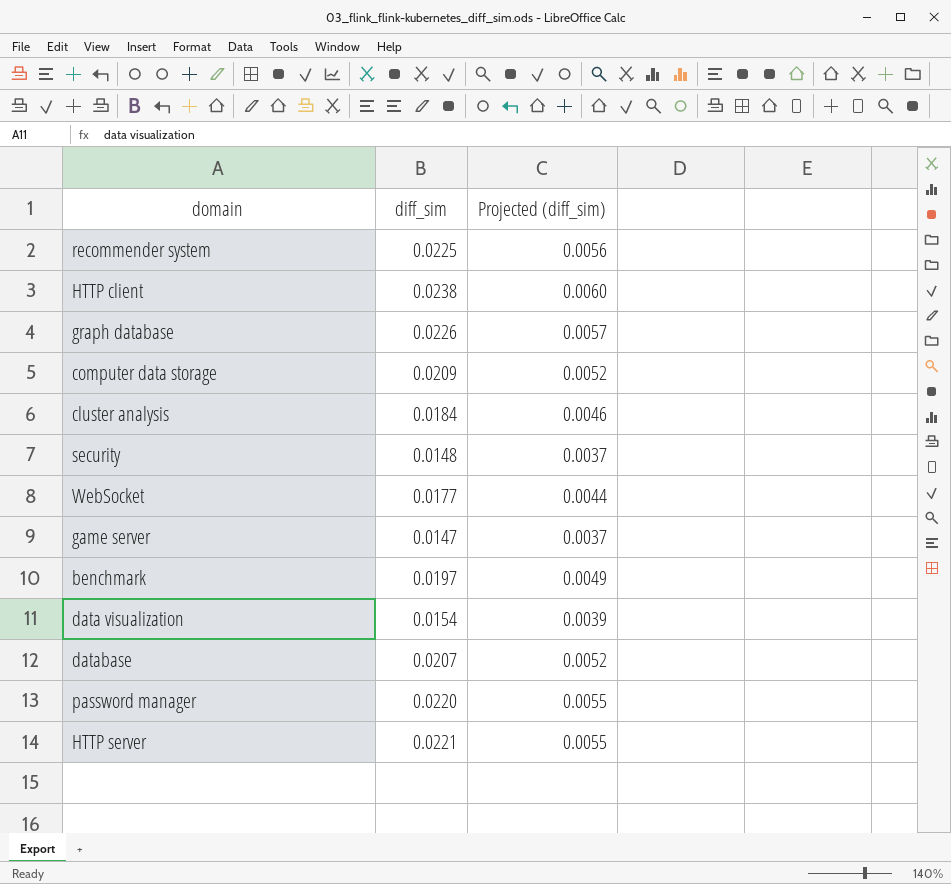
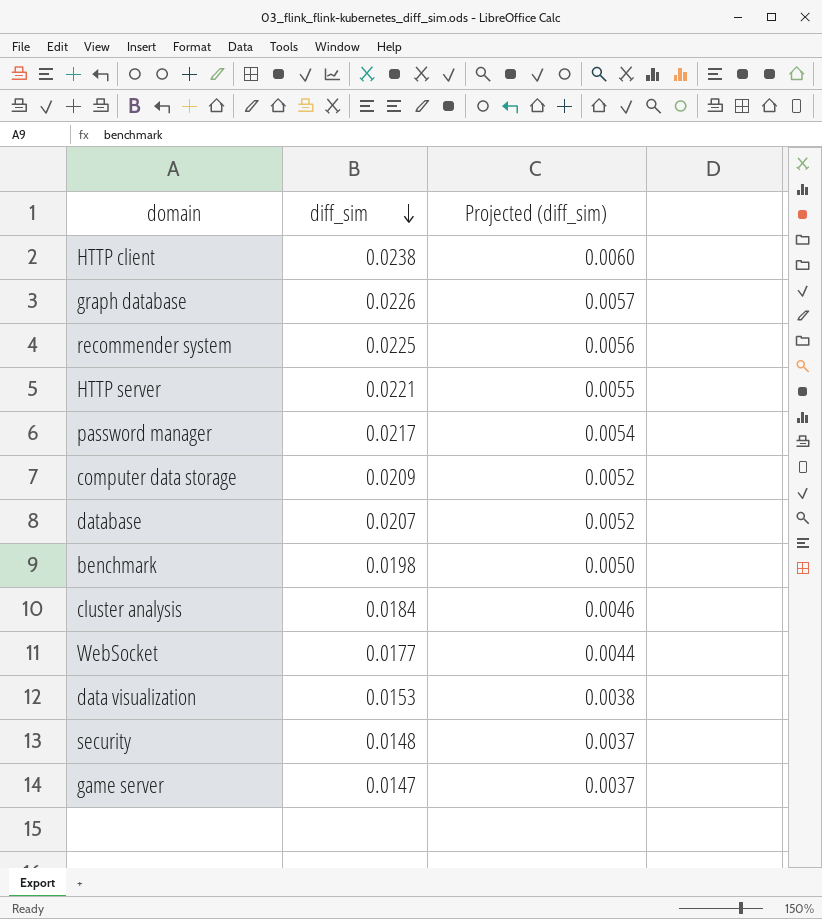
row order: none -> diff_sim descending
password manager | diff_sim: 0.0220 -> 0.0217
password manager | Projected (diff_sim): 0.0055 -> 0.0054
benchmark | diff_sim: 0.0197 -> 0.0198
benchmark | Projected (diff_sim): 0.0049 -> 0.0050
data visualization | diff_sim: 0.0154 -> 0.0153
data visualization | Projected (diff_sim): 0.0039 -> 0.0038

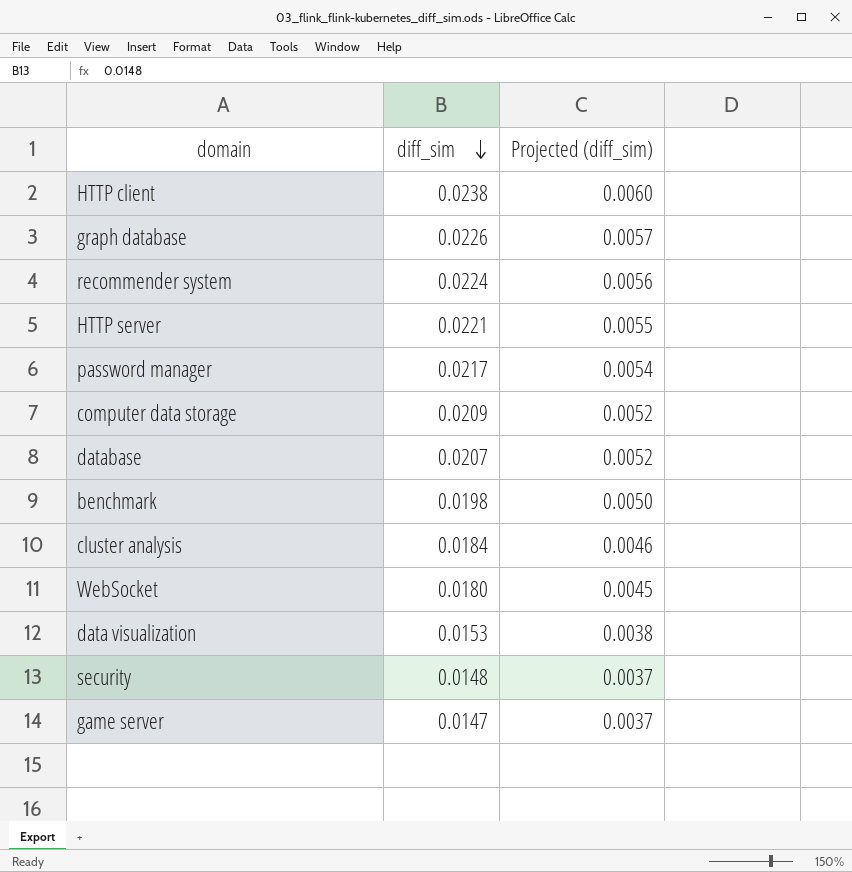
recommender system | diff_sim: 0.0225 -> 0.0224
WebSocket | diff_sim: 0.0177 -> 0.0180
WebSocket | Projected (diff_sim): 0.0044 -> 0.0045

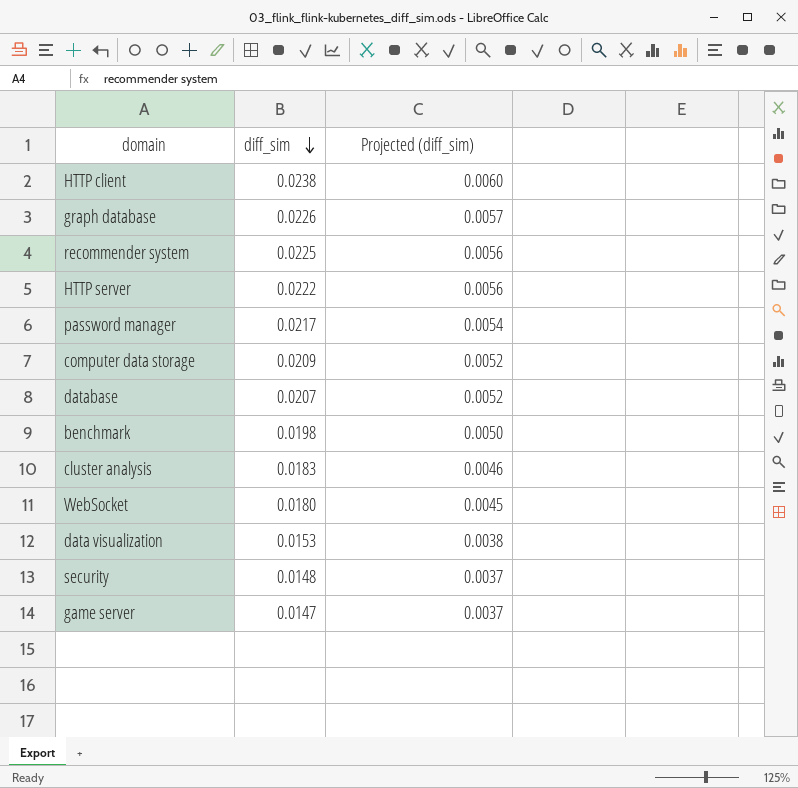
recommender system | diff_sim: 0.0224 -> 0.0225
HTTP server | diff_sim: 0.0221 -> 0.0222
HTTP server | Projected (diff_sim): 0.0055 -> 0.0056
cluster analysis | diff_sim: 0.0184 -> 0.0183

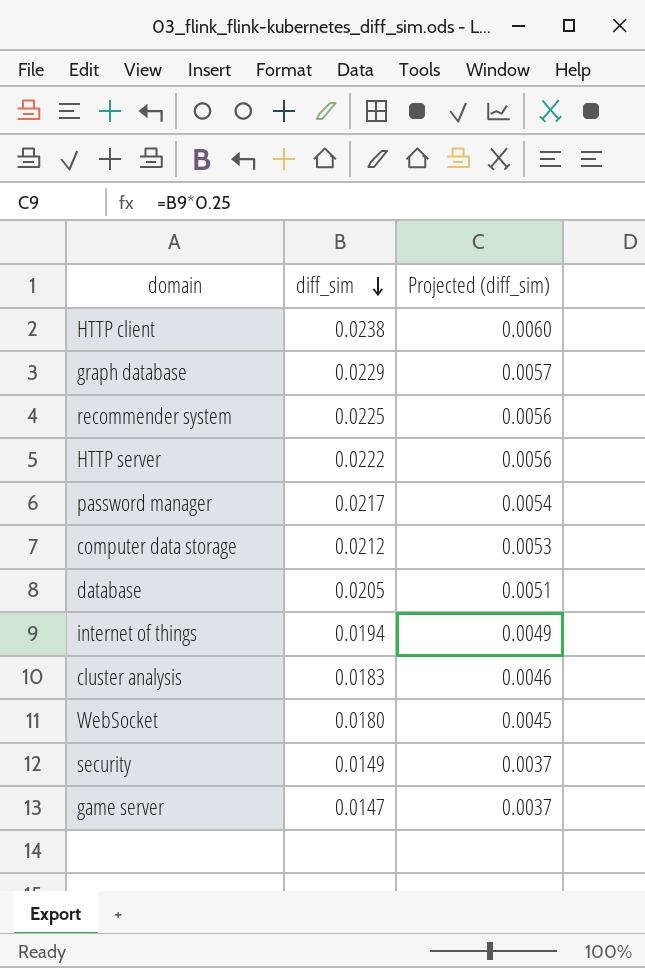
row benchmark: 0.0198 | 0.0050 -> none
row data visualization: 0.0153 | 0.0038 -> none
graph database | diff_sim: 0.0226 -> 0.0229
computer data storage | diff_sim: 0.0209 -> 0.0212
computer data storage | Projected (diff_sim): 0.0052 -> 0.0053
database | diff_sim: 0.0207 -> 0.0205
database | Projected (diff_sim): 0.0052 -> 0.0051
row internet of things: none -> 0.0194 | 0.0049
security | diff_sim: 0.0148 -> 0.0149

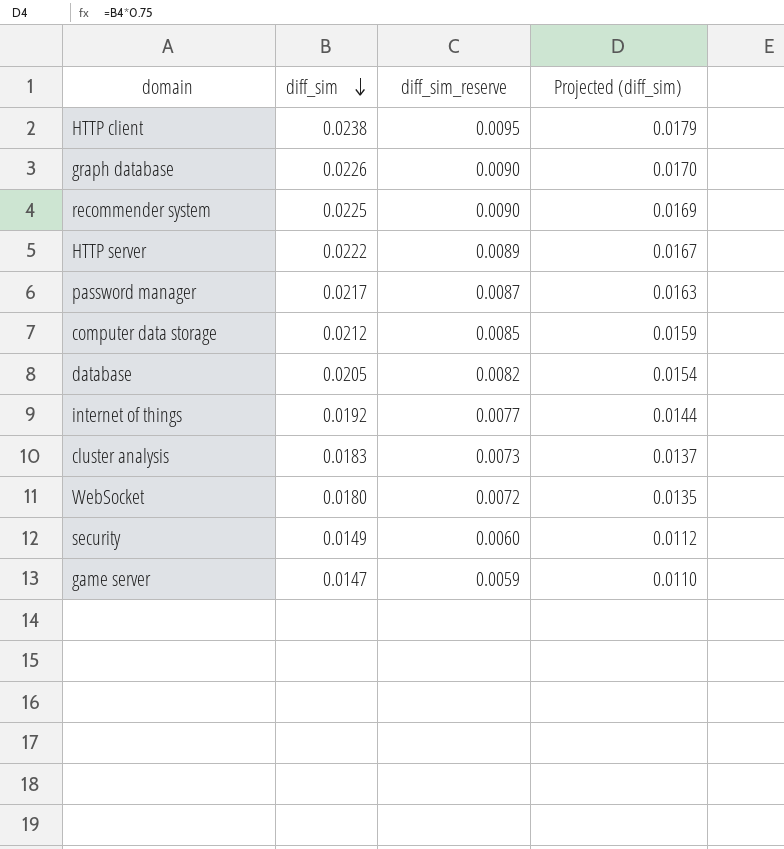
column diff_sim_reserve | formula: none -> [diff_sim] * 0.4
column Projected (diff_sim) | formula: [diff_sim] * 0.25 -> [diff_sim] * 0.75
graph database | diff_sim: 0.0229 -> 0.0226
internet of things | diff_sim: 0.0194 -> 0.0192

